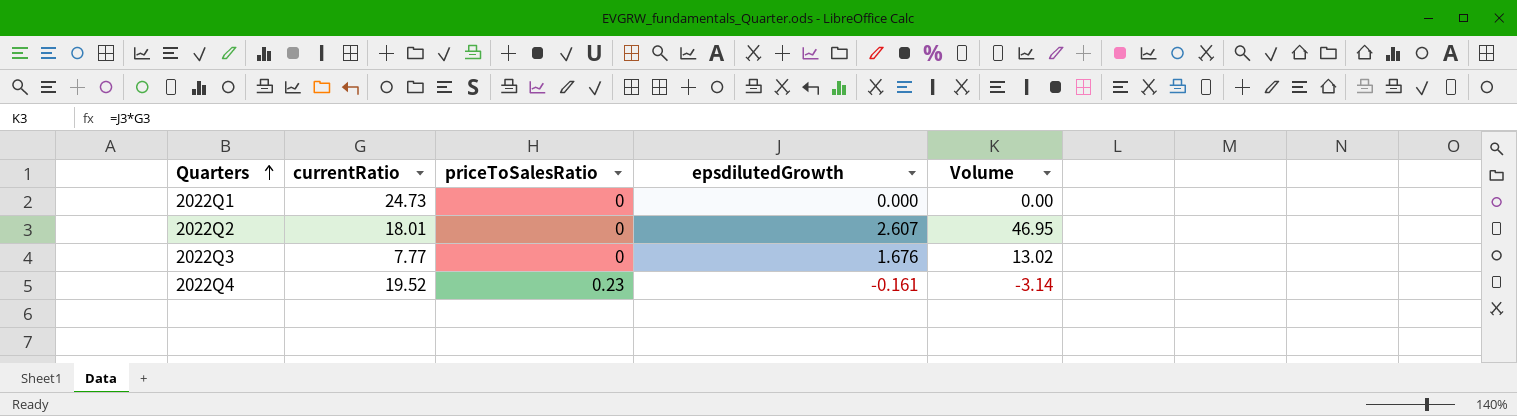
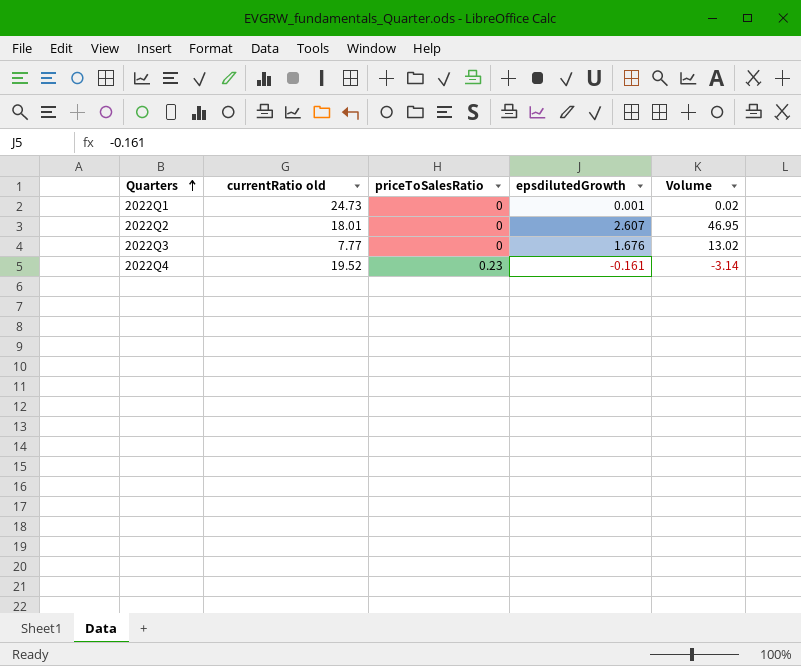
column name: currentRatio -> currentRatio old
2022Q1 | epsdilutedGrowth: 0.000 -> 0.001
2022Q1 | Volume: 0.00 -> 0.02

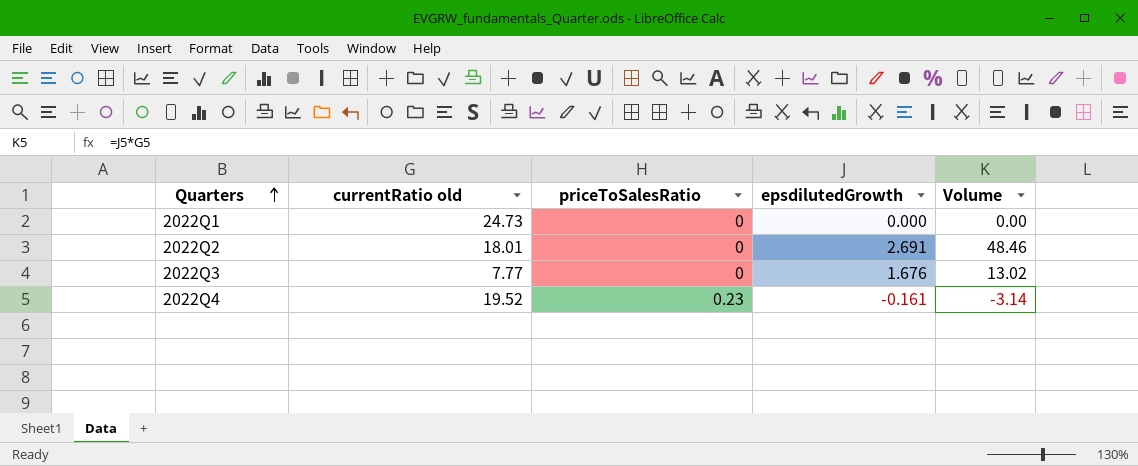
2022Q1 | epsdilutedGrowth: 0.001 -> 0.000
2022Q1 | Volume: 0.02 -> 0.00
2022Q2 | epsdilutedGrowth: 2.607 -> 2.691
2022Q2 | Volume: 46.95 -> 48.46

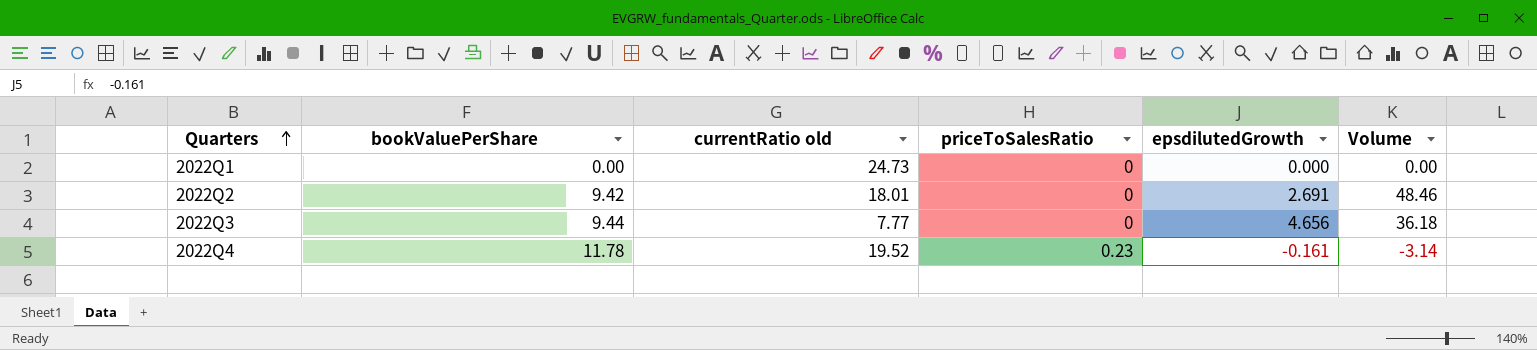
column bookValuePerShare | position: none -> 2
2022Q3 | epsdilutedGrowth: 1.676 -> 4.656
2022Q3 | Volume: 13.02 -> 36.18

